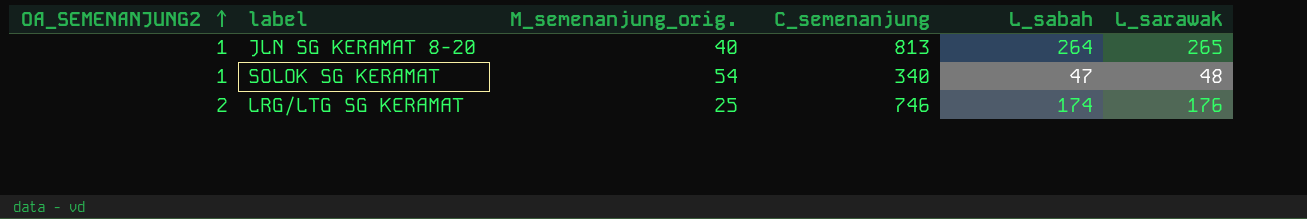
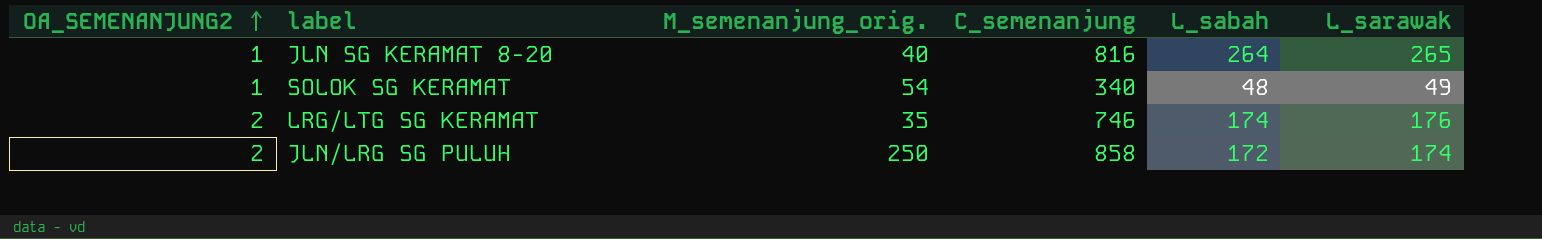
JLN SG KERAMAT 8-20 | C_semenanjung: 813 -> 816
SOLOK SG KERAMAT | L_sabah: 47 -> 48
SOLOK SG KERAMAT | L_sarawak: 48 -> 49
LRG/LTG SG KERAMAT | M_semenanjung_orig.: 25 -> 35
row JLN/LRG SG PULUH: none -> 2 | 250 | 858 | 172 | 174

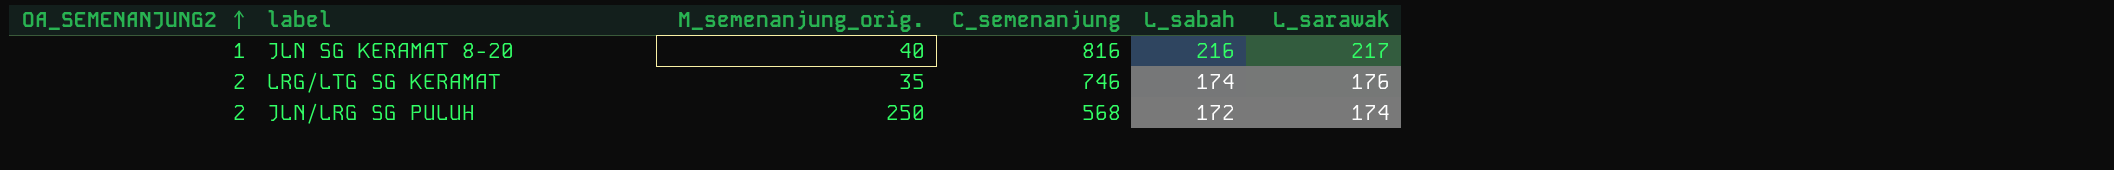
row SOLOK SG KERAMAT: 1 | 54 | 340 | 48 | 49 -> none
JLN SG KERAMAT 8-20 | L_sabah: 264 -> 216
JLN SG KERAMAT 8-20 | L_sarawak: 265 -> 217
JLN/LRG SG PULUH | C_semenanjung: 858 -> 568

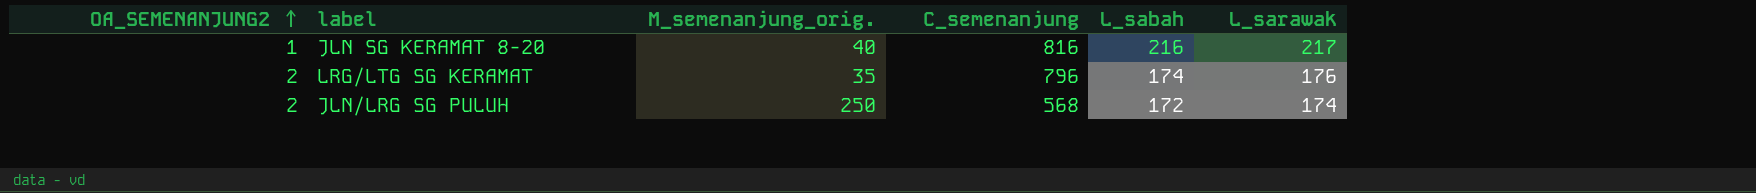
LRG/LTG SG KERAMAT | C_semenanjung: 746 -> 796

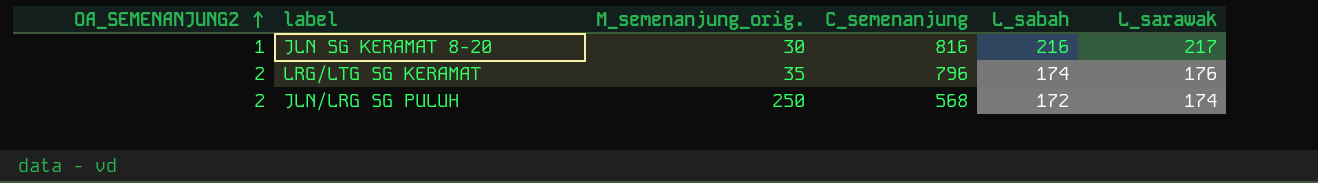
JLN SG KERAMAT 8-20 | M_semenanjung_orig.: 40 -> 30

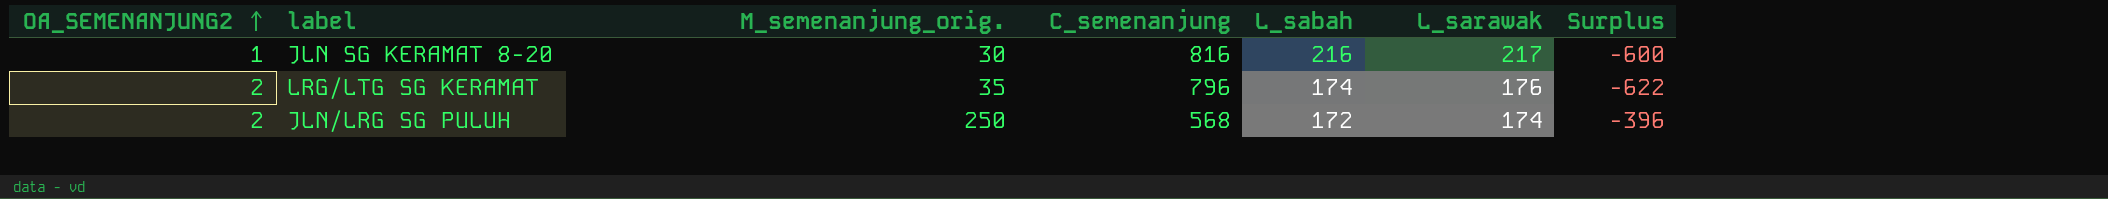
column Surplus | formula: none -> [L_sabah] - [C_semenanjung]

